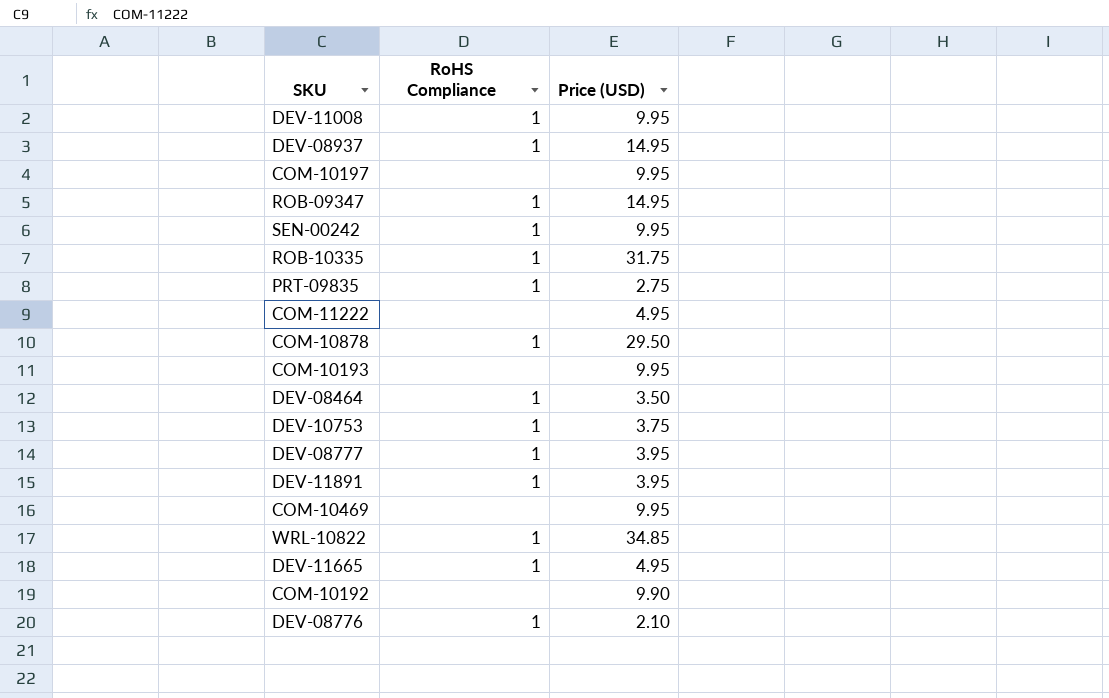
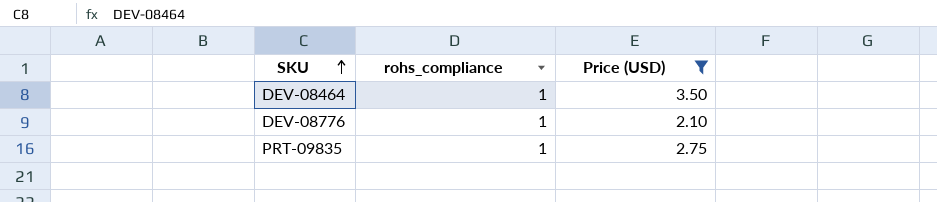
filter: none -> Price (USD) <= 3.50
row order: none -> SKU ascending
column name: RoHS Compliance -> rohs_compliance

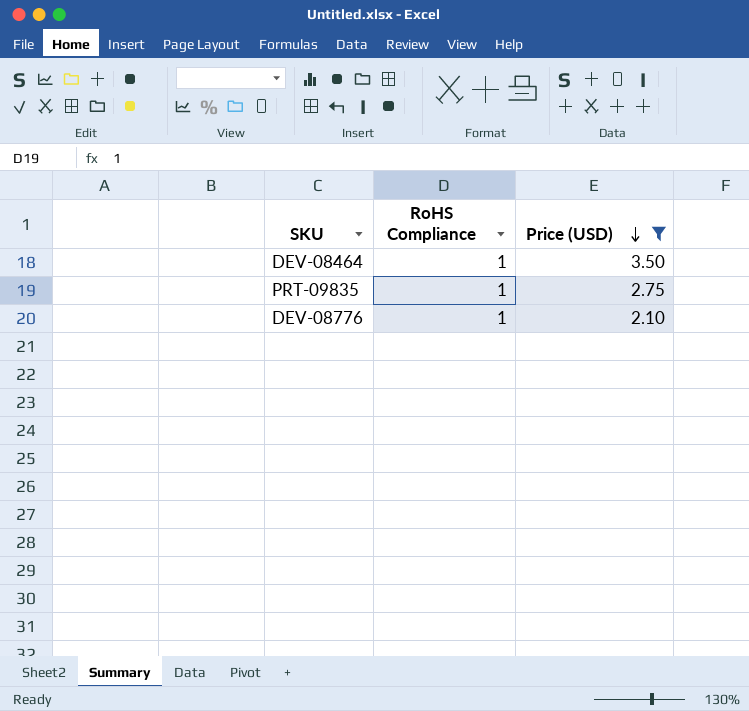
row order: SKU ascending -> Price (USD) descending
column name: rohs_compliance -> RoHS Compliance

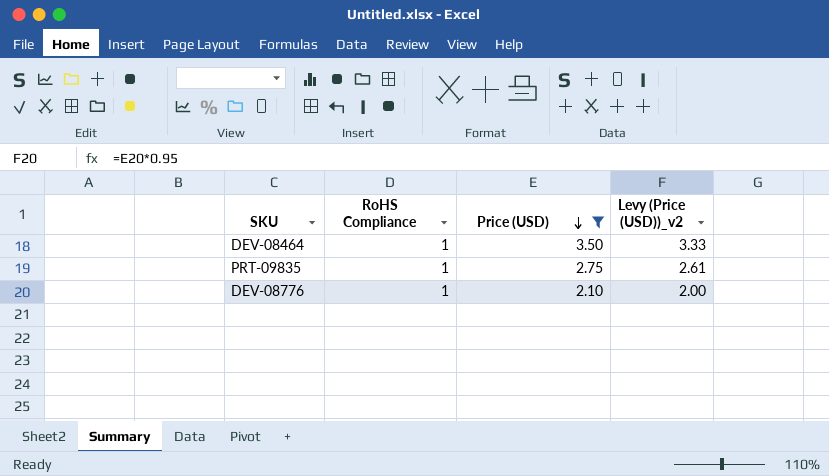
column Levy (Price (USD))_v2 | formula: none -> [Price (USD)] * 0.95

